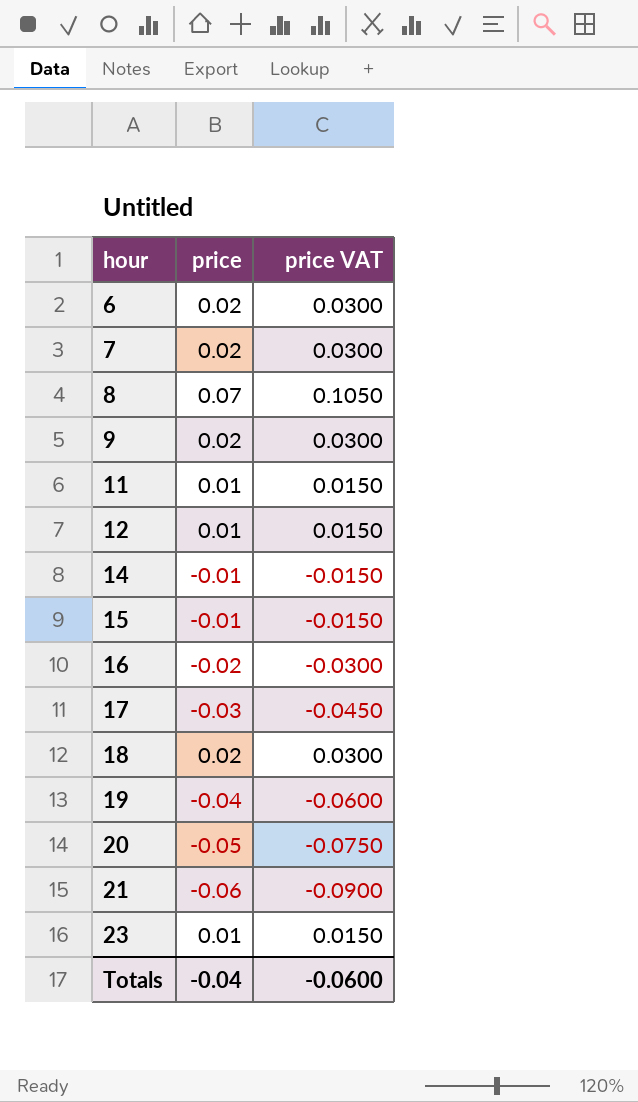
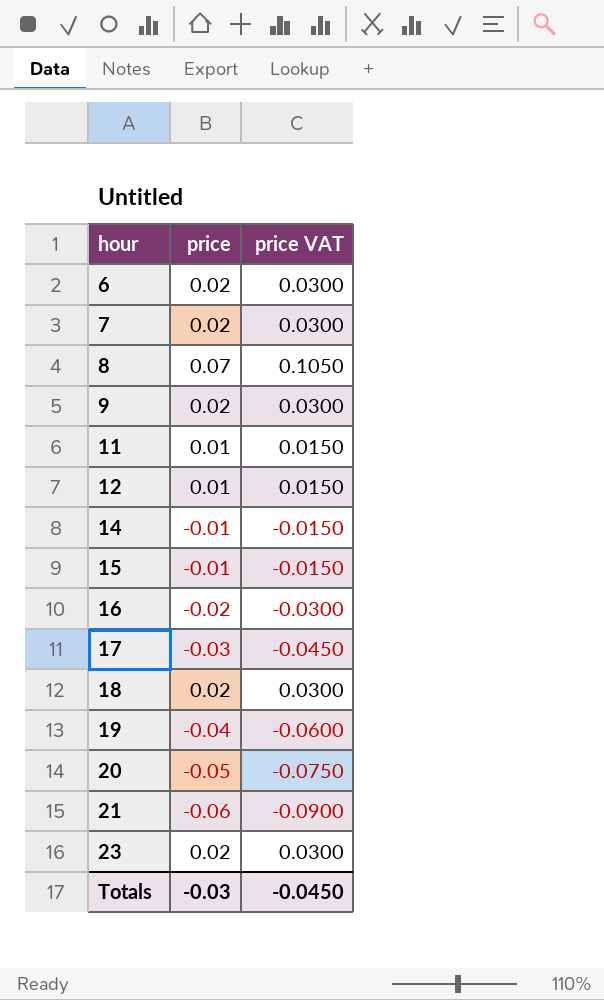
23 | price: 0.01 -> 0.02
23 | price VAT: 0.0150 -> 0.0300
Totals | price: -0.04 -> -0.03
Totals | price VAT: -0.0600 -> -0.0450

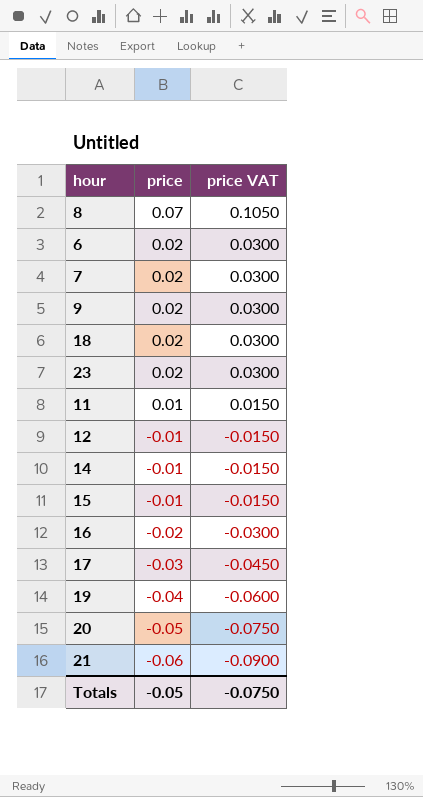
row order: hour ascending -> price descending
12 | price: 0.01 -> -0.01
12 | price VAT: 0.0150 -> -0.0150
Totals | price: -0.03 -> -0.05
Totals | price VAT: -0.0450 -> -0.0750

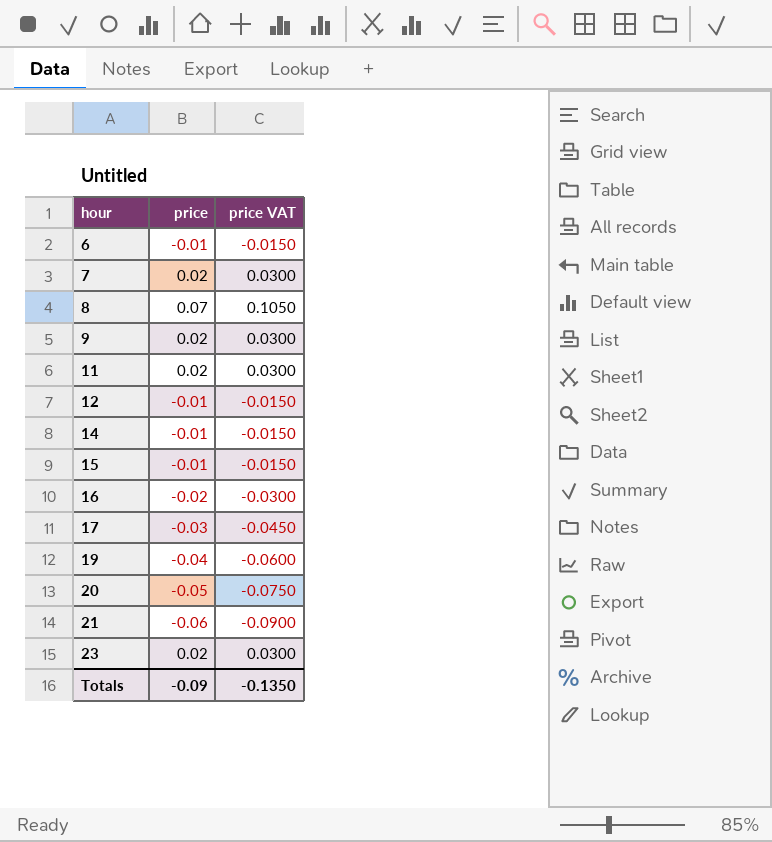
row order: price descending -> hour ascending
row 18: 0.02 | 0.0300 -> none
6 | price: 0.02 -> -0.01
6 | price VAT: 0.0300 -> -0.0150
11 | price: 0.01 -> 0.02
11 | price VAT: 0.0150 -> 0.0300
Totals | price: -0.05 -> -0.09
Totals | price VAT: -0.0750 -> -0.1350

